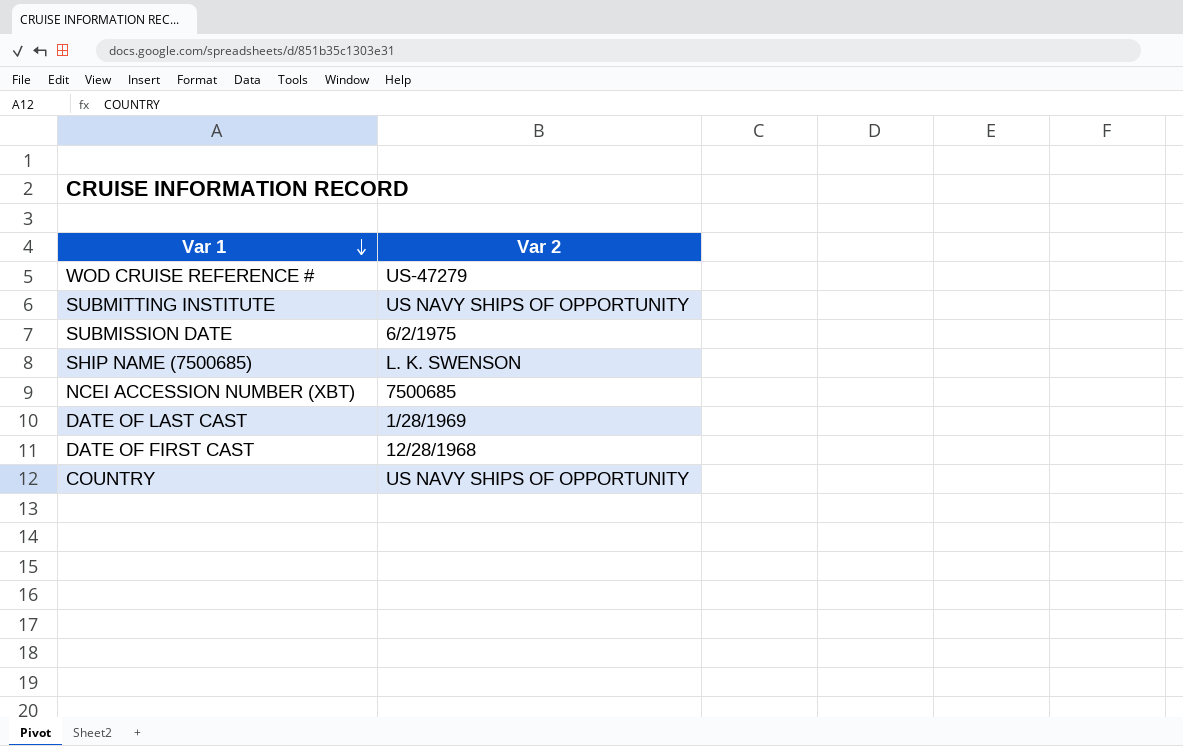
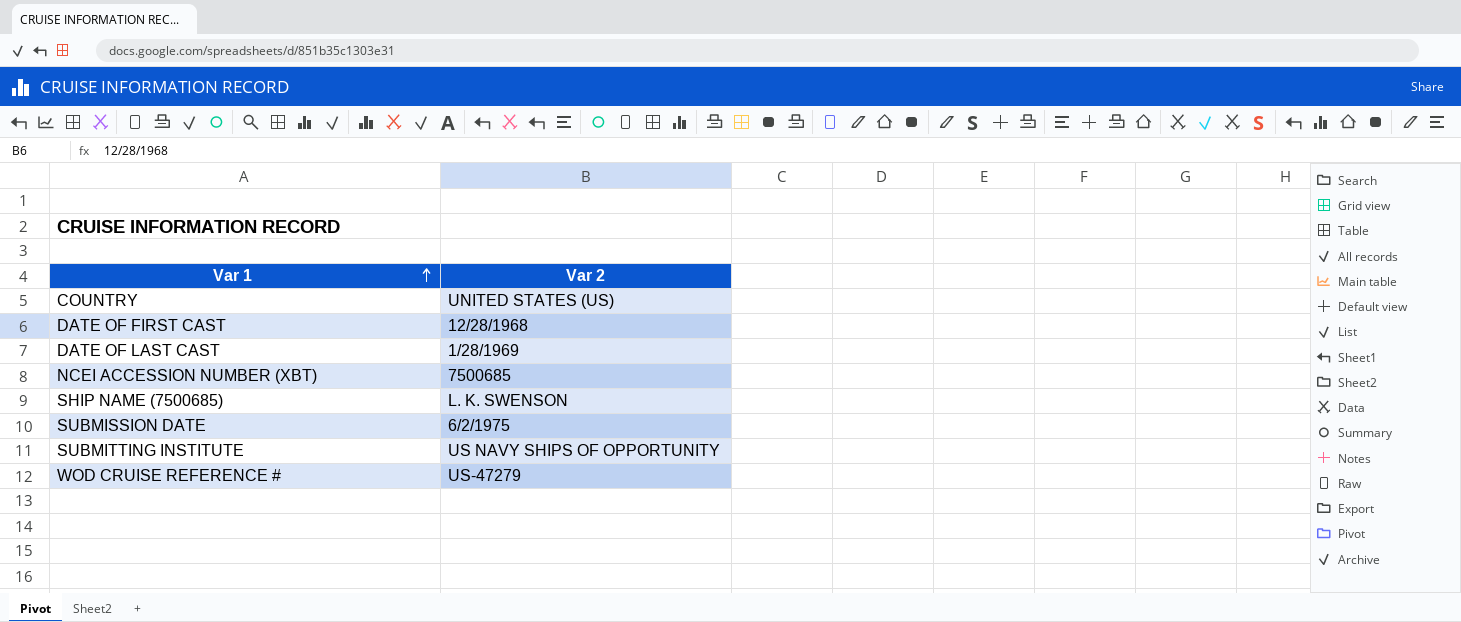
row order: Var 1 descending -> Var 1 ascending
COUNTRY | Var 2: US NAVY SHIPS OF OPPORTUNITY -> UNITED STATES (US)

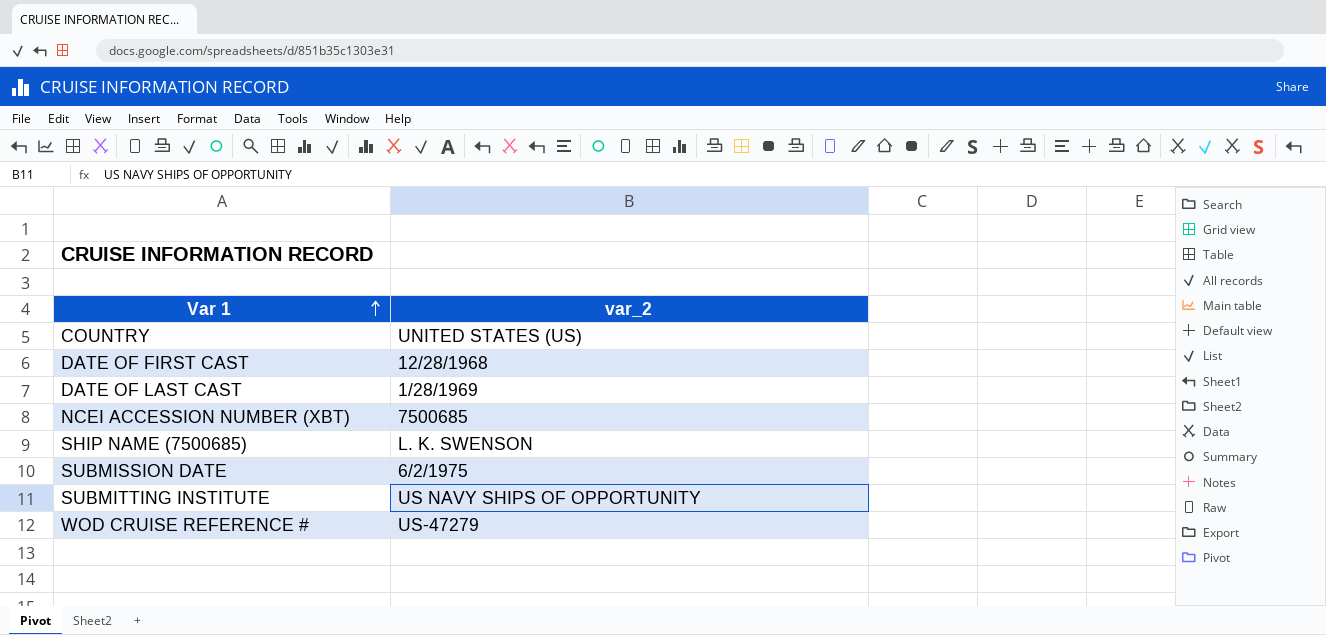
column name: Var 2 -> var_2

